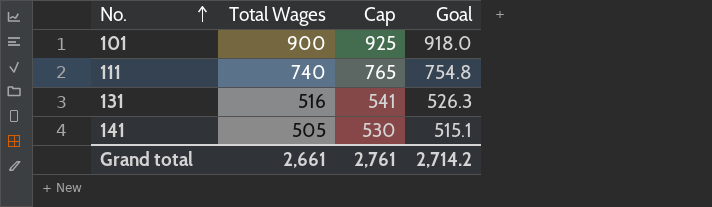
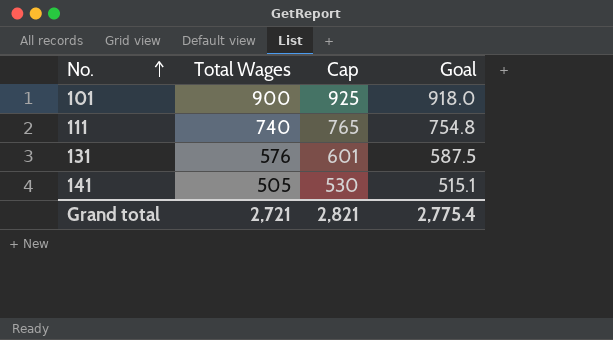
131 | Total Wages: 516 -> 576
131 | Cap: 541 -> 601
131 | Goal: 526.3 -> 587.5
Grand total | Total Wages: 2,661 -> 2,721
Grand total | Cap: 2,761 -> 2,821
Grand total | Goal: 2,714.2 -> 2,775.4

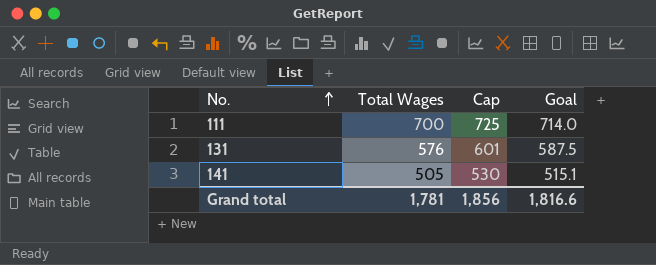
row 101: 900 | 925 | 918.0 -> none
111 | Total Wages: 740 -> 700
111 | Cap: 765 -> 725
111 | Goal: 754.8 -> 714.0
Grand total | Total Wages: 2,721 -> 1,781
Grand total | Cap: 2,821 -> 1,856
Grand total | Goal: 2,775.4 -> 1,816.6

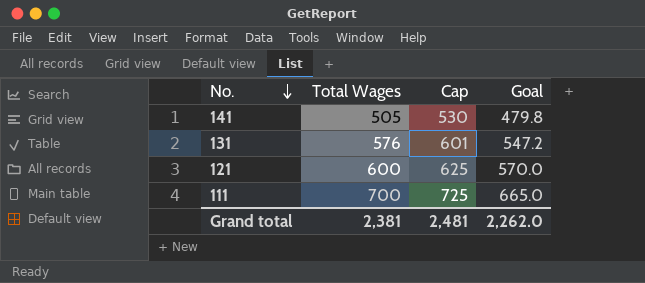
row order: No. ascending -> No. descending
column Goal | formula: [Total Wages] * 1.02 -> [Total Wages] * 0.95
row 121: none -> 600 | 625 | 570.0
Grand total | Total Wages: 1,781 -> 2,381
Grand total | Cap: 1,856 -> 2,481
Grand total | Goal: 1,816.6 -> 2,262.0

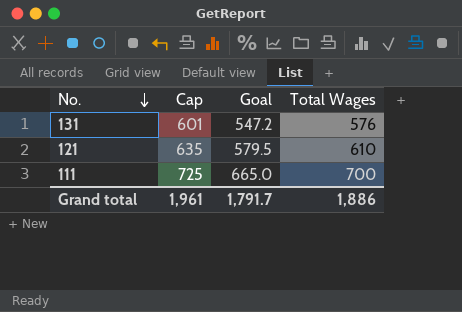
column Total Wages | position: 2 -> 4
row 141: 505 | 530 | 479.8 -> none
121 | Cap: 625 -> 635
121 | Goal: 570.0 -> 579.5
121 | Total Wages: 600 -> 610
Grand total | Cap: 2,481 -> 1,961
Grand total | Goal: 2,262.0 -> 1,791.7
Grand total | Total Wages: 2,381 -> 1,886

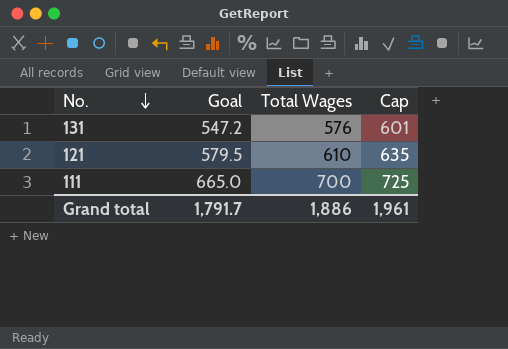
column Cap | position: 2 -> 4

